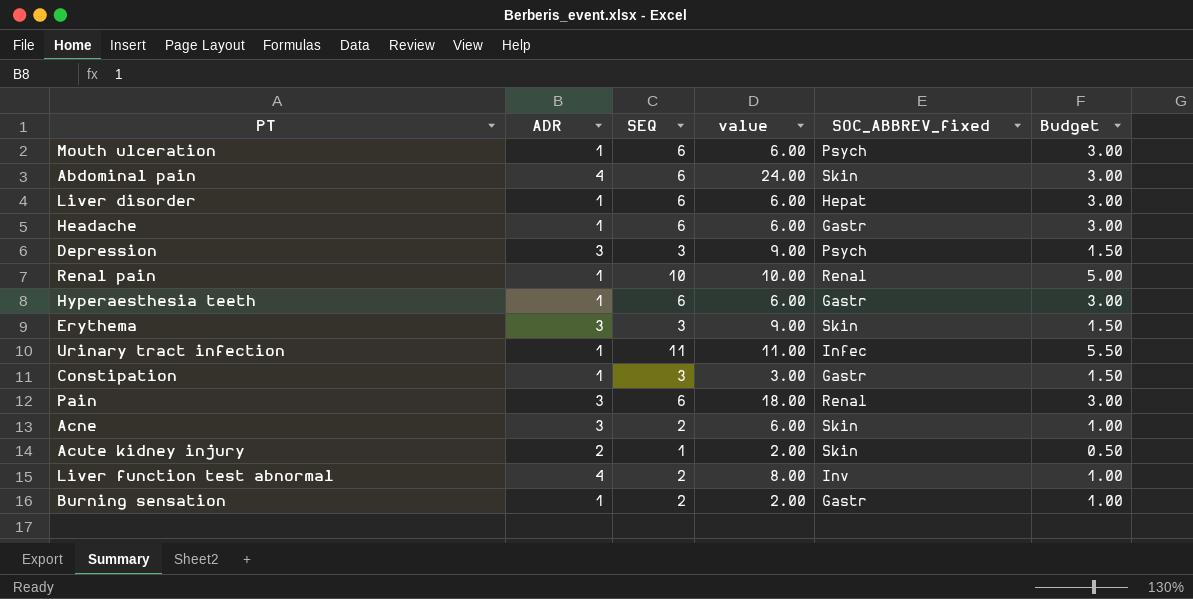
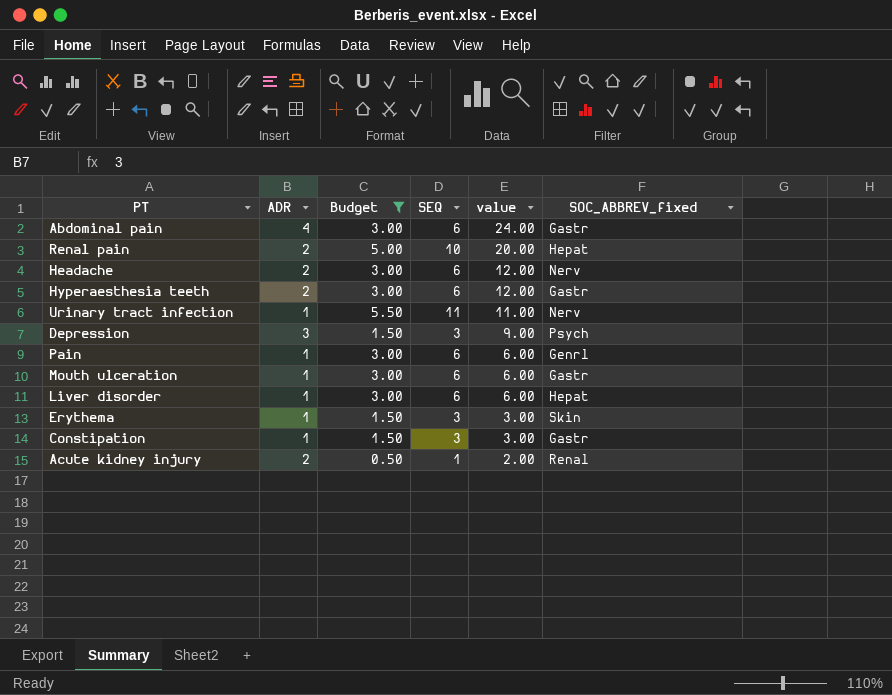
filter: none -> Budget != 1.00
row order: none -> value descending
column Budget | position: 6 -> 3
Abdominal pain | SOC_ABBREV_fixed: Skin -> Gastr
Renal pain | ADR: 1 -> 2
Renal pain | value: 10.00 -> 20.00
Renal pain | SOC_ABBREV_fixed: Renal -> Hepat
Headache | ADR: 1 -> 2
Headache | value: 6.00 -> 12.00
Headache | SOC_ABBREV_fixed: Gastr -> Nerv
Hyperaesthesia teeth | ADR: 1 -> 2
Hyperaesthesia teeth | value: 6.00 -> 12.00
Urinary tract infection | SOC_ABBREV_fixed: Infec -> Nerv
Pain | ADR: 3 -> 1
Pain | value: 18.00 -> 6.00
Pain | SOC_ABBREV_fixed: Renal -> Genrl
Mouth ulceration | SOC_ABBREV_fixed: Psych -> Gastr
Erythema | ADR: 3 -> 1
Erythema | value: 9.00 -> 3.00
Acute kidney injury | SOC_ABBREV_fixed: Skin -> Renal

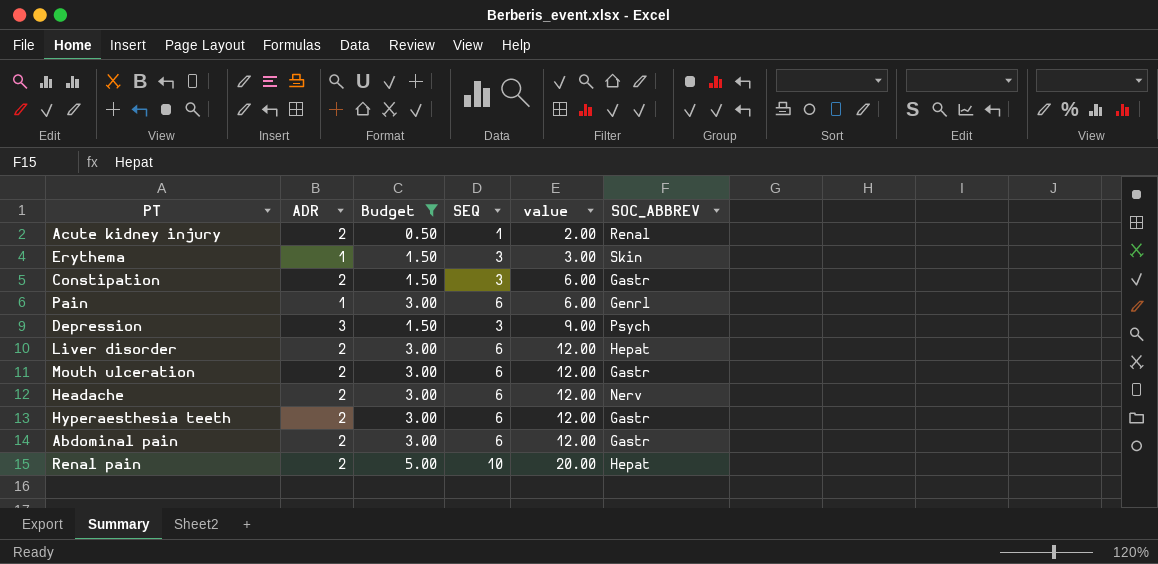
row order: value descending -> value ascending
column name: SOC_ABBREV_fixed -> SOC_ABBREV
row Urinary tract infection: 1 | 5.50 | 11 | 11.00 | Nerv -> none
Constipation | ADR: 1 -> 2
Constipation | value: 3.00 -> 6.00
Liver disorder | ADR: 1 -> 2
Liver disorder | value: 6.00 -> 12.00
Mouth ulceration | ADR: 1 -> 2
Mouth ulceration | value: 6.00 -> 12.00
Abdominal pain | ADR: 4 -> 2
Abdominal pain | value: 24.00 -> 12.00

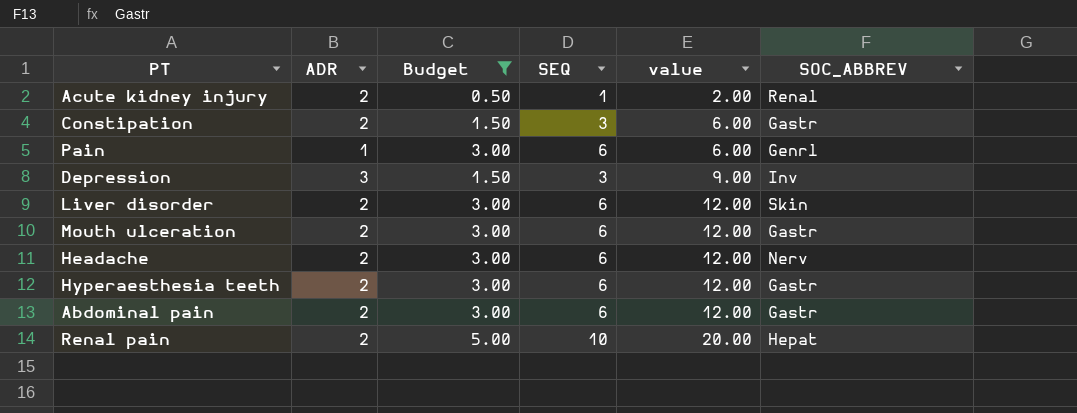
row Erythema: 1 | 1.50 | 3 | 3.00 | Skin -> none
Depression | SOC_ABBREV: Psych -> Inv
Liver disorder | SOC_ABBREV: Hepat -> Skin

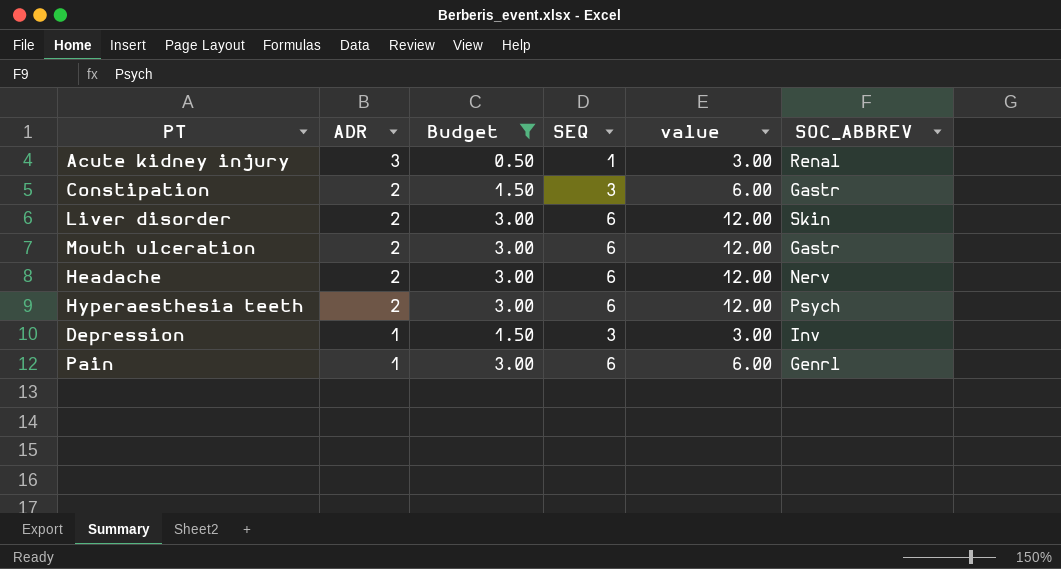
row order: value ascending -> ADR descending
row Abdominal pain: 2 | 3.00 | 6 | 12.00 | Gastr -> none
row Renal pain: 2 | 5.00 | 10 | 20.00 | Hepat -> none
Acute kidney injury | ADR: 2 -> 3
Acute kidney injury | value: 2.00 -> 3.00
Hyperaesthesia teeth | SOC_ABBREV: Gastr -> Psych
Depression | ADR: 3 -> 1
Depression | value: 9.00 -> 3.00

